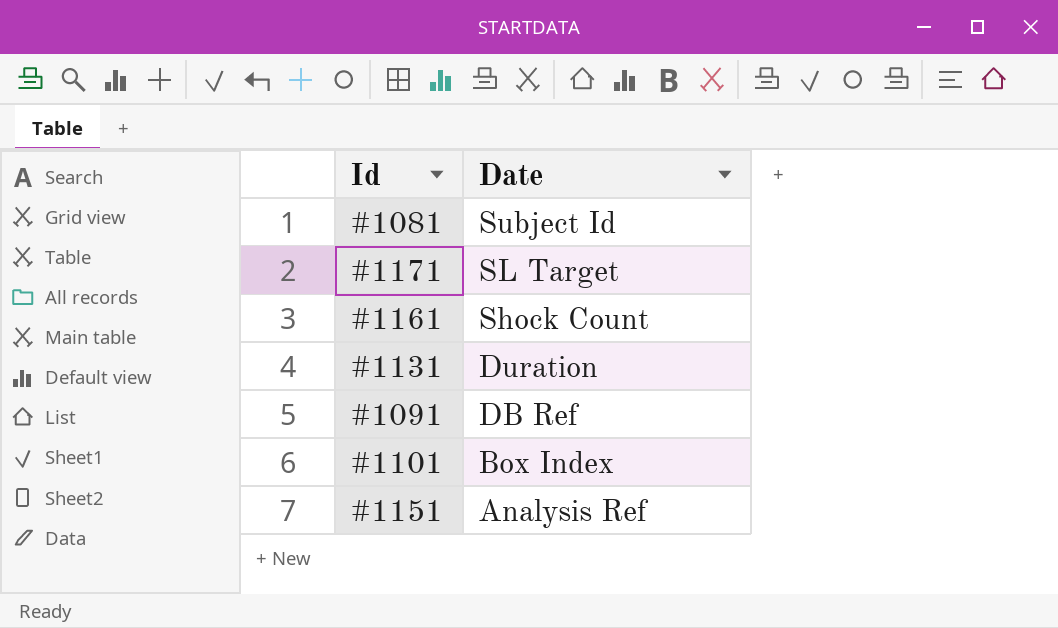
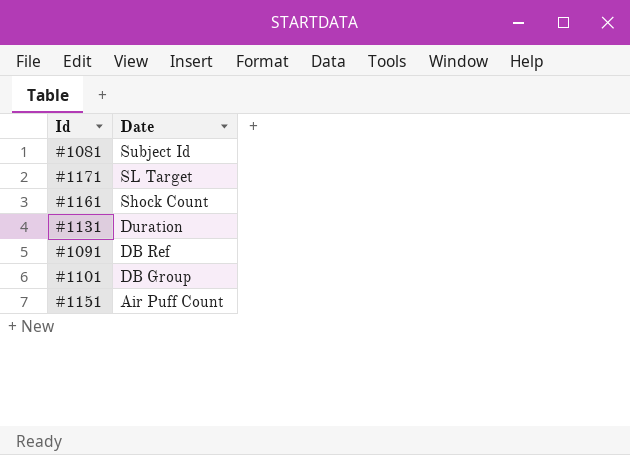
#1101 | Date: Box Index -> DB Group
#1151 | Date: Analysis Ref -> Air Puff Count

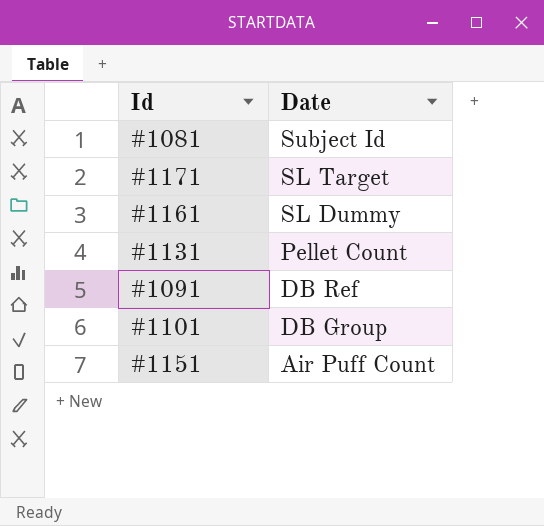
#1161 | Date: Shock Count -> SL Dummy
#1131 | Date: Duration -> Pellet Count

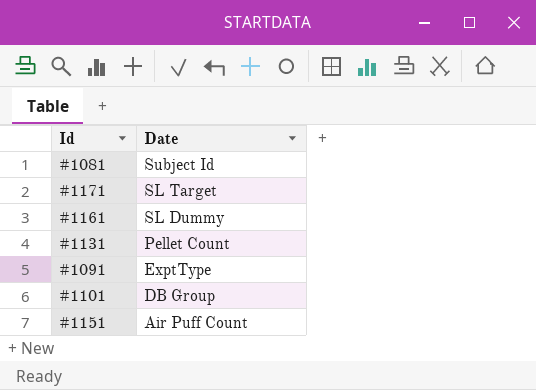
#1091 | Date: DB Ref -> ExptType

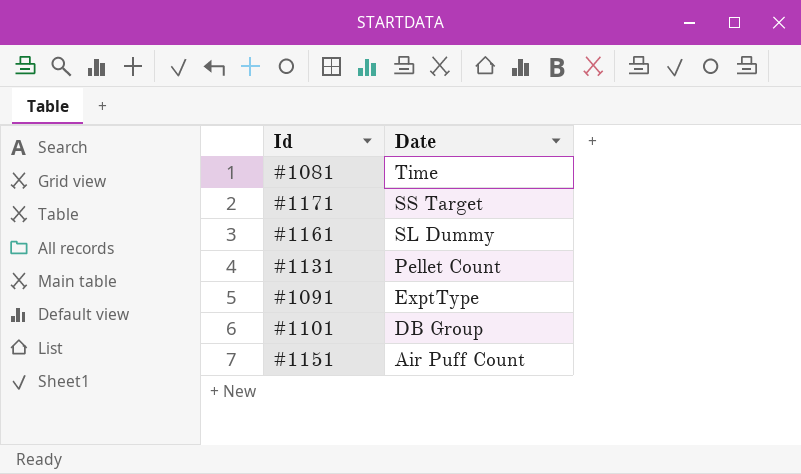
#1081 | Date: Subject Id -> Time
#1171 | Date: SL Target -> SS Target

